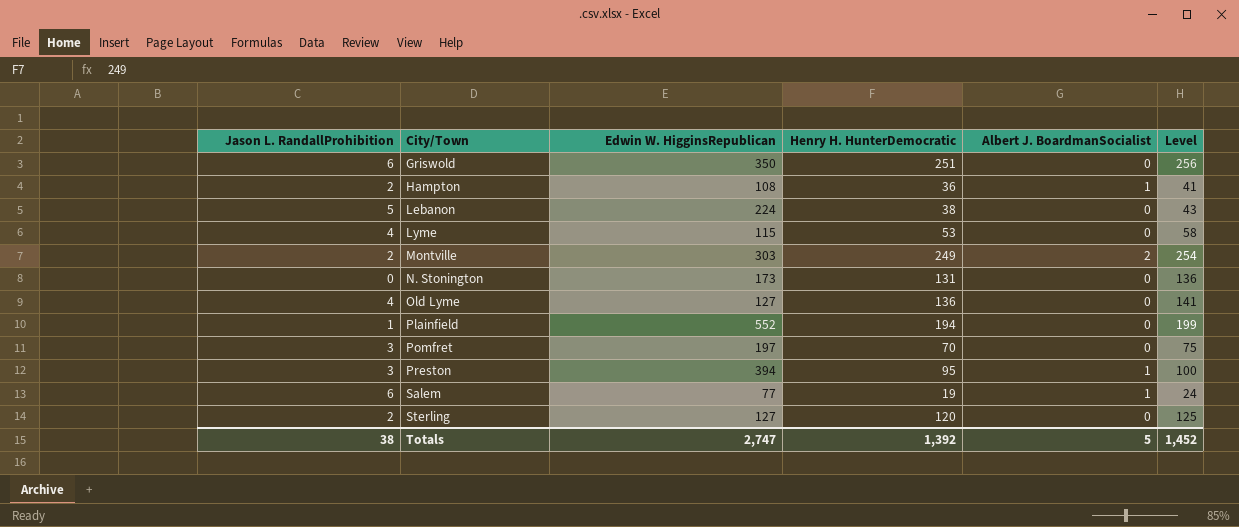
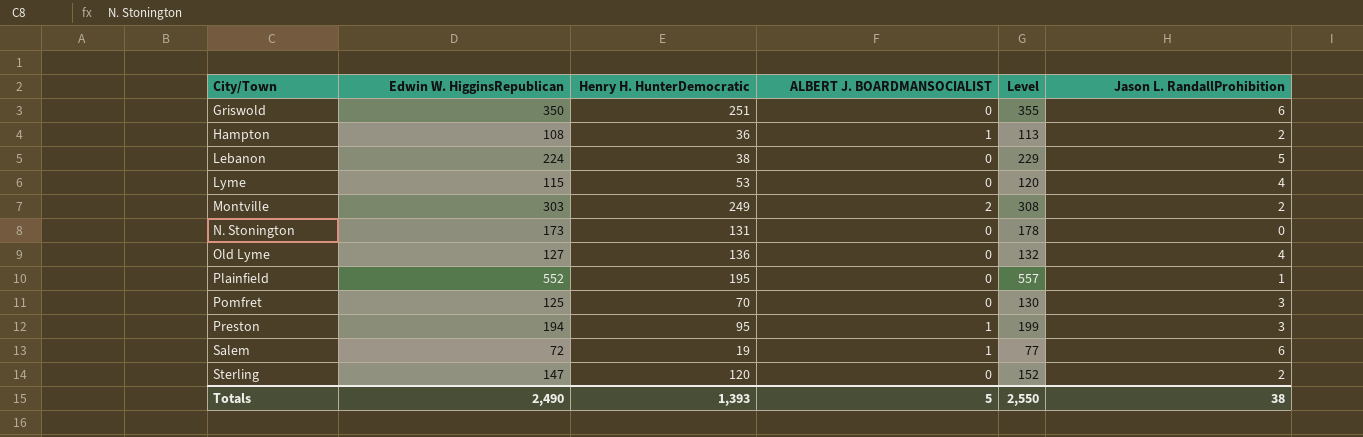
column name: Albert J. BoardmanSocialist -> ALBERT J. BOARDMANSOCIALIST
column Level | formula: [Henry H. HunterDemocratic] + 5 -> [Edwin W. HigginsRepublican] + 5
column Jason L. RandallProhibition | position: 1 -> 6
Plainfield | Henry H. HunterDemocratic: 194 -> 195
Pomfret | Edwin W. HigginsRepublican: 197 -> 125
Preston | Edwin W. HigginsRepublican: 394 -> 194
Salem | Edwin W. HigginsRepublican: 77 -> 72
Sterling | Edwin W. HigginsRepublican: 127 -> 147
Totals | Edwin W. HigginsRepublican: 2,747 -> 2,490
Totals | Henry H. HunterDemocratic: 1,392 -> 1,393
Totals | Level: 1,452 -> 2,550

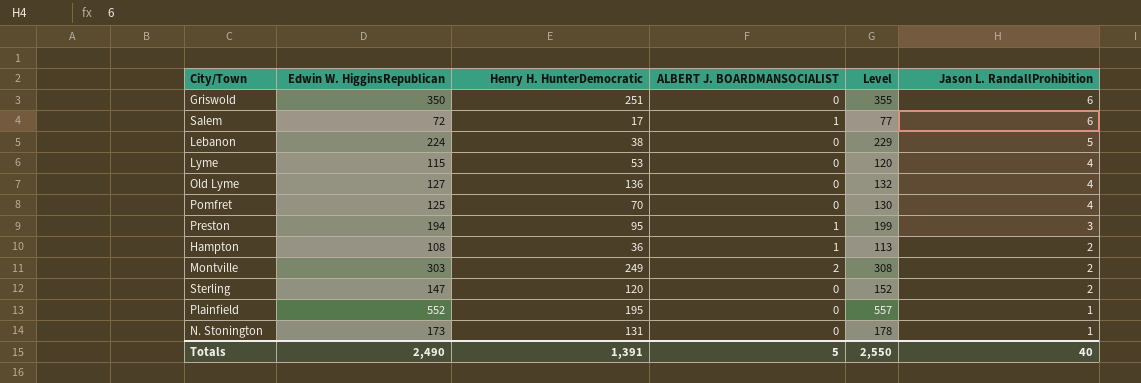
row order: City/Town ascending -> Jason L. RandallProhibition descending
Salem | Henry H. HunterDemocratic: 19 -> 17
Pomfret | Jason L. RandallProhibition: 3 -> 4
N. Stonington | Jason L. RandallProhibition: 0 -> 1
Totals | Henry H. HunterDemocratic: 1,393 -> 1,391
Totals | Jason L. RandallProhibition: 38 -> 40

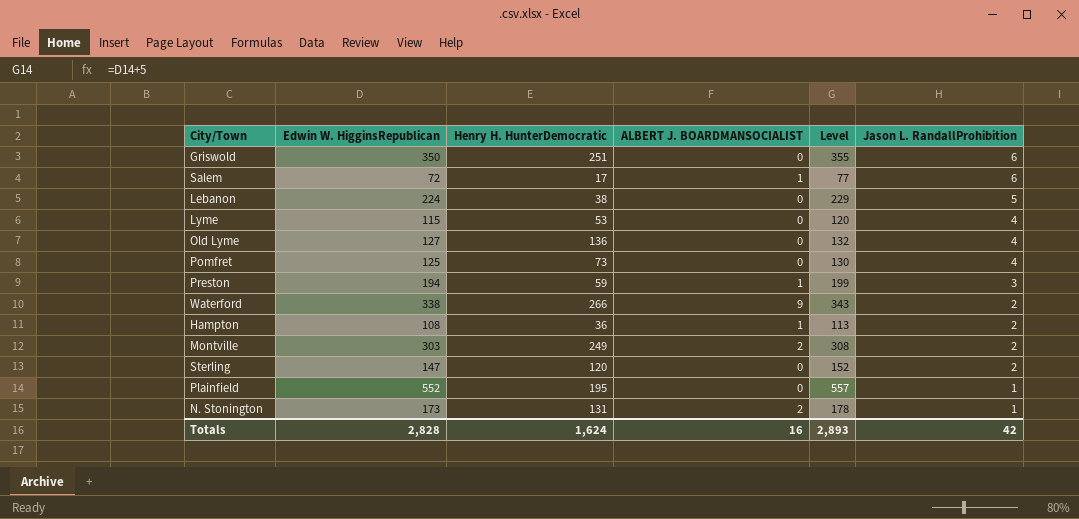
Pomfret | Henry H. HunterDemocratic: 70 -> 73
Preston | Henry H. HunterDemocratic: 95 -> 59
row Waterford: none -> 338 | 266 | 9 | 343 | 2
N. Stonington | ALBERT J. BOARDMANSOCIALIST: 0 -> 2
Totals | Edwin W. HigginsRepublican: 2,490 -> 2,828
Totals | Henry H. HunterDemocratic: 1,391 -> 1,624
Totals | ALBERT J. BOARDMANSOCIALIST: 5 -> 16
Totals | Level: 2,550 -> 2,893
Totals | Jason L. RandallProhibition: 40 -> 42

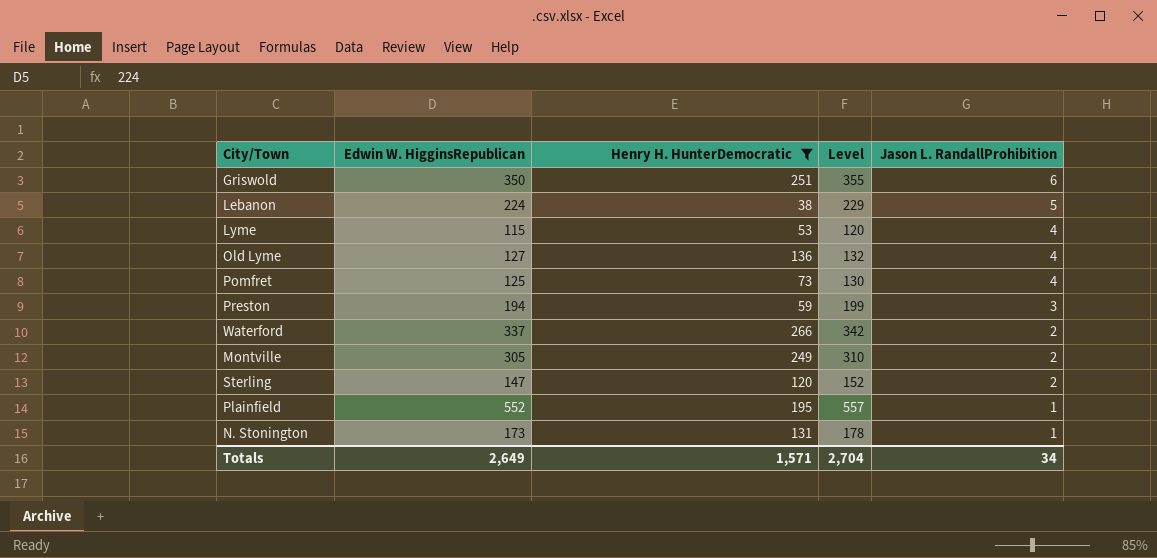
filter: none -> Henry H. HunterDemocratic >= 38
column ALBERT J. BOARDMANSOCIALIST | position: 4 -> none
Waterford | Edwin W. HigginsRepublican: 338 -> 337
Waterford | Level: 343 -> 342
Montville | Edwin W. HigginsRepublican: 303 -> 305
Montville | Level: 308 -> 310
Totals | Edwin W. HigginsRepublican: 2,828 -> 2,649
Totals | Henry H. HunterDemocratic: 1,624 -> 1,571
Totals | Level: 2,893 -> 2,704
Totals | Jason L. RandallProhibition: 42 -> 34

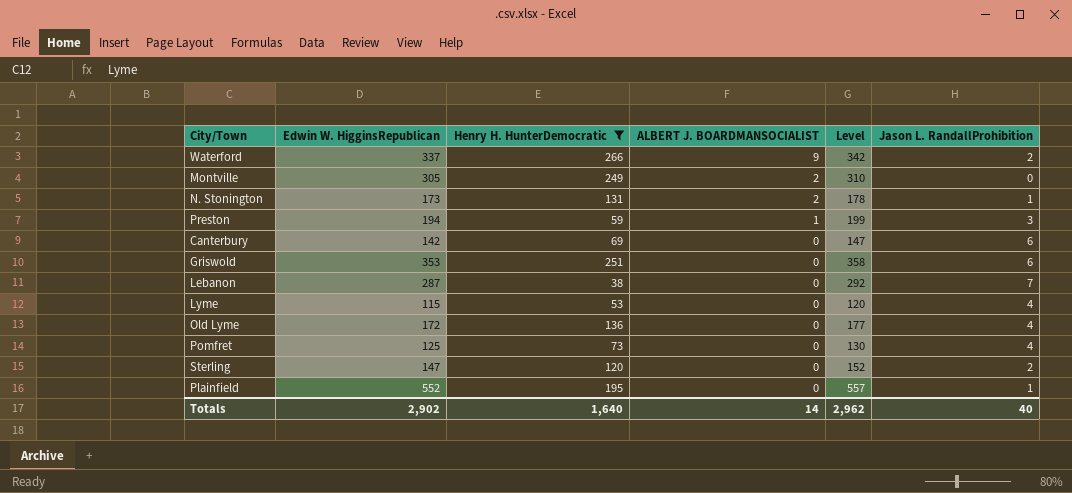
row order: Jason L. RandallProhibition descending -> ALBERT J. BOARDMANSOCIALIST descending
column ALBERT J. BOARDMANSOCIALIST | position: none -> 4
Montville | Jason L. RandallProhibition: 2 -> 0
row Canterbury: none -> 142 | 69 | 0 | 147 | 6
Griswold | Edwin W. HigginsRepublican: 350 -> 353
Griswold | Level: 355 -> 358
Lebanon | Edwin W. HigginsRepublican: 224 -> 287
Lebanon | Level: 229 -> 292
Lebanon | Jason L. RandallProhibition: 5 -> 7
Old Lyme | Edwin W. HigginsRepublican: 127 -> 172
Old Lyme | Level: 132 -> 177
Totals | Edwin W. HigginsRepublican: 2,649 -> 2,902
Totals | Henry H. HunterDemocratic: 1,571 -> 1,640
Totals | Level: 2,704 -> 2,962
Totals | Jason L. RandallProhibition: 34 -> 40

